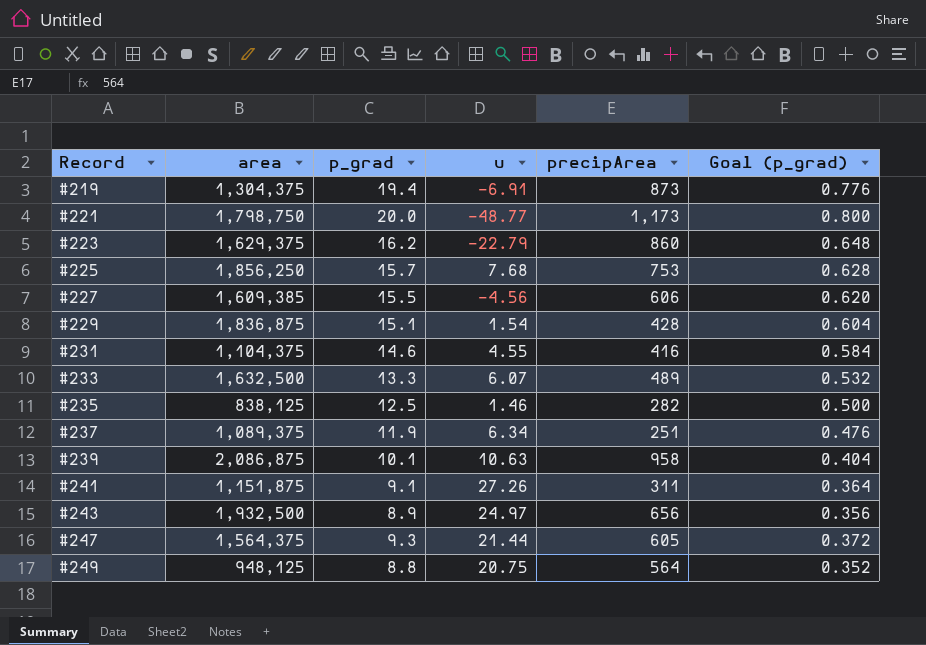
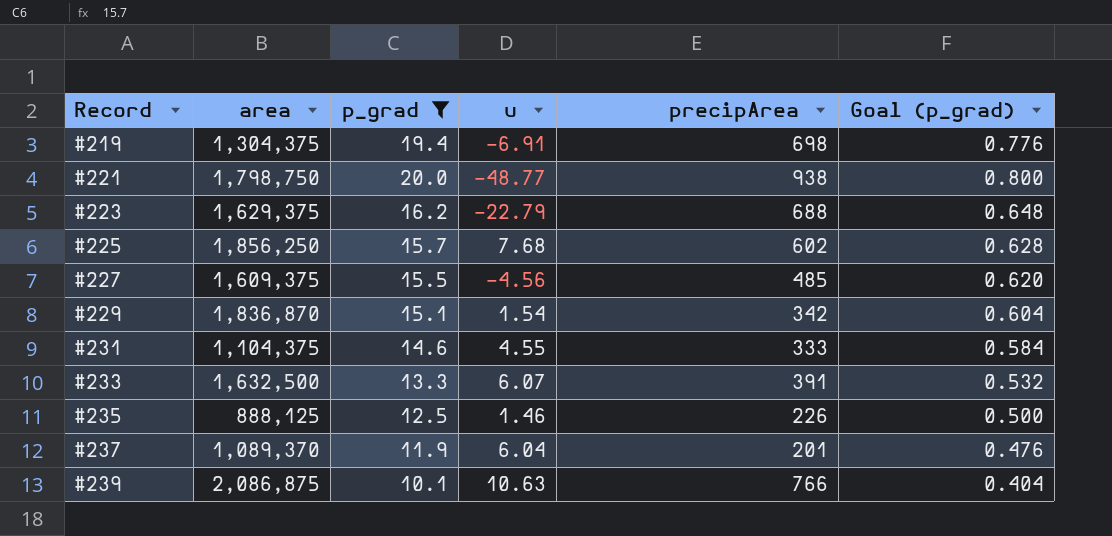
filter: none -> p_grad >= 10.1
#219 | precipArea: 873 -> 698
#221 | precipArea: 1,173 -> 938
#223 | precipArea: 860 -> 688
#225 | precipArea: 753 -> 602
#227 | area: 1,609,385 -> 1,609,375
#227 | precipArea: 606 -> 485
#229 | area: 1,836,875 -> 1,836,870
#229 | precipArea: 428 -> 342
#231 | precipArea: 416 -> 333
#233 | precipArea: 489 -> 391
#235 | area: 838,125 -> 888,125
#235 | precipArea: 282 -> 226
#237 | area: 1,089,375 -> 1,089,370
#237 | u: 6.34 -> 6.04
#237 | precipArea: 251 -> 201
#239 | precipArea: 958 -> 766

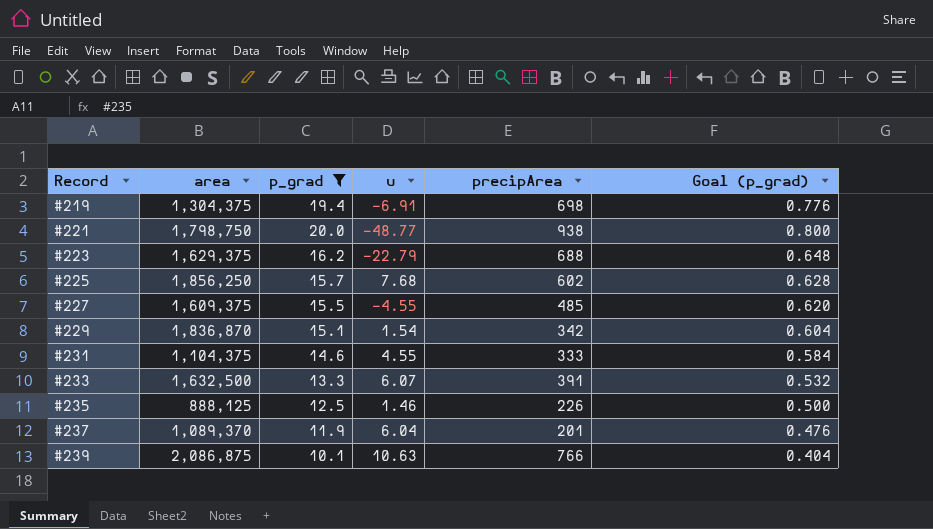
#227 | u: -4.56 -> -4.55

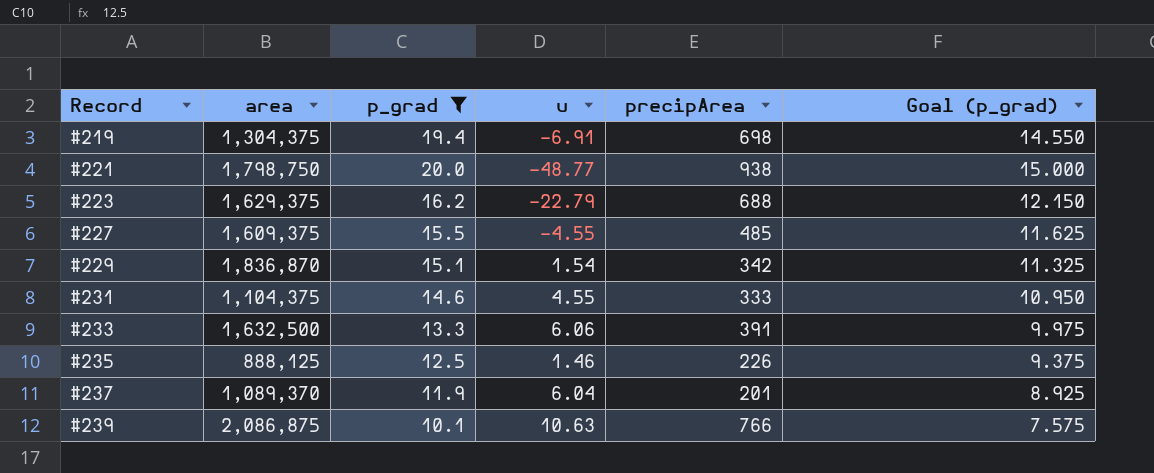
column Goal (p_grad) | formula: [p_grad] * 0.04 -> [p_grad] * 0.75
row #225: 1,856,250 | 15.7 | 7.68 | 602 | 0.628 -> none
#233 | u: 6.07 -> 6.06

